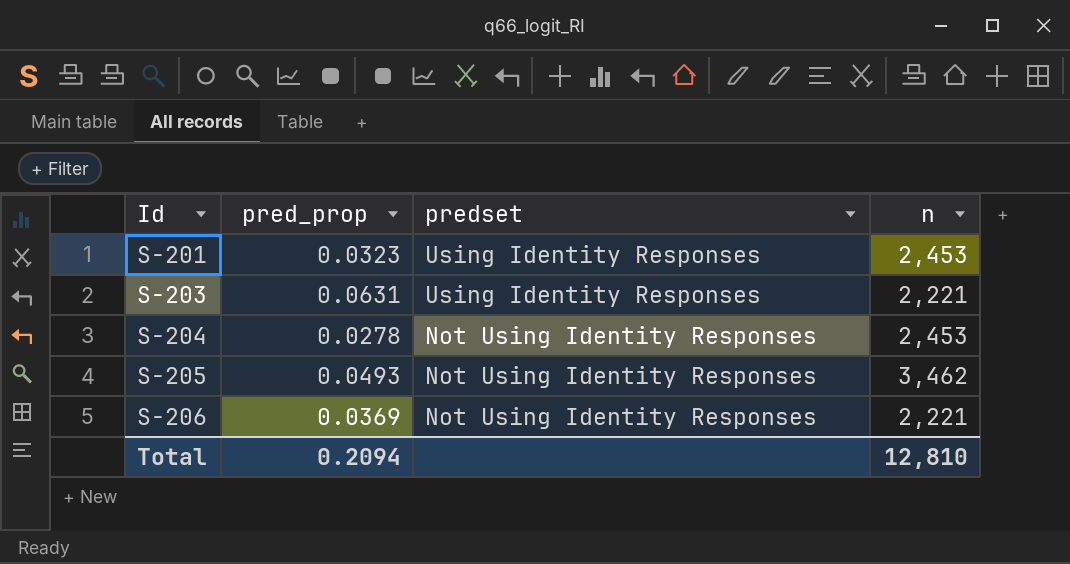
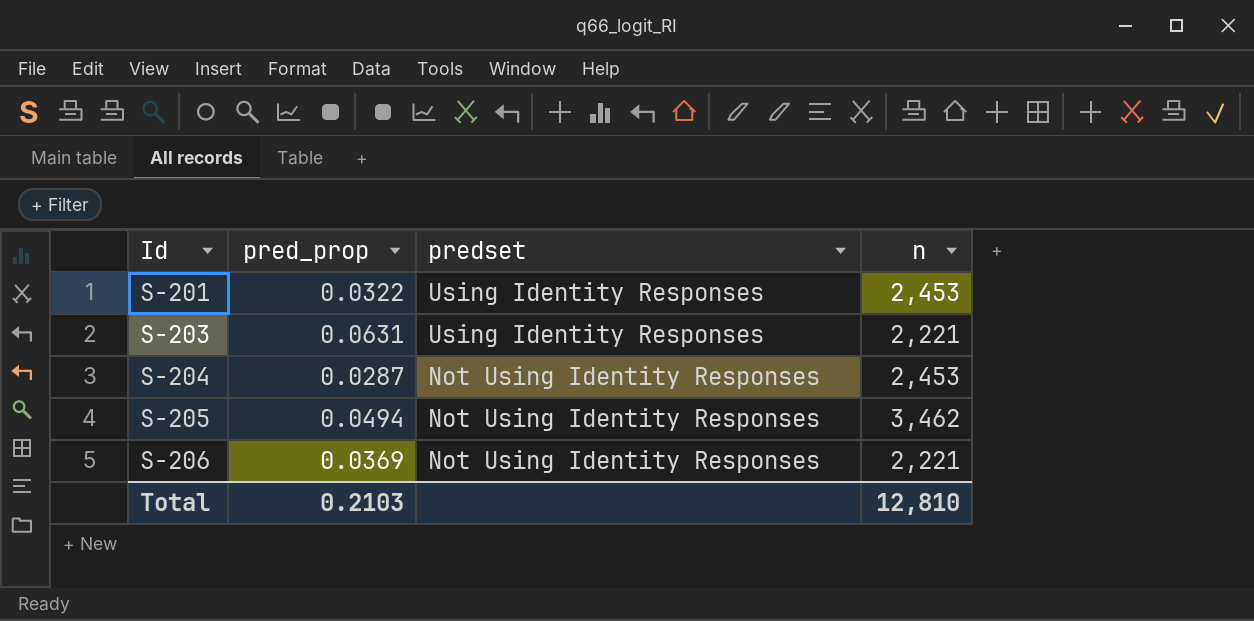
S-201 | pred_prop: 0.0323 -> 0.0322
S-204 | pred_prop: 0.0278 -> 0.0287
S-205 | pred_prop: 0.0493 -> 0.0494
Total | pred_prop: 0.2094 -> 0.2103

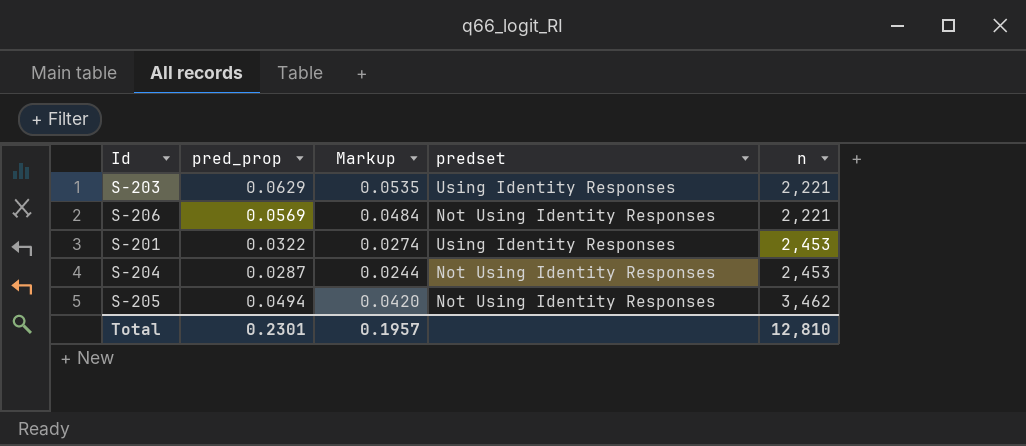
row order: Id ascending -> n ascending
column Markup | formula: none -> [pred_prop] * 0.85
S-203 | pred_prop: 0.0631 -> 0.0629
S-206 | pred_prop: 0.0369 -> 0.0569
Total | pred_prop: 0.2103 -> 0.2301

